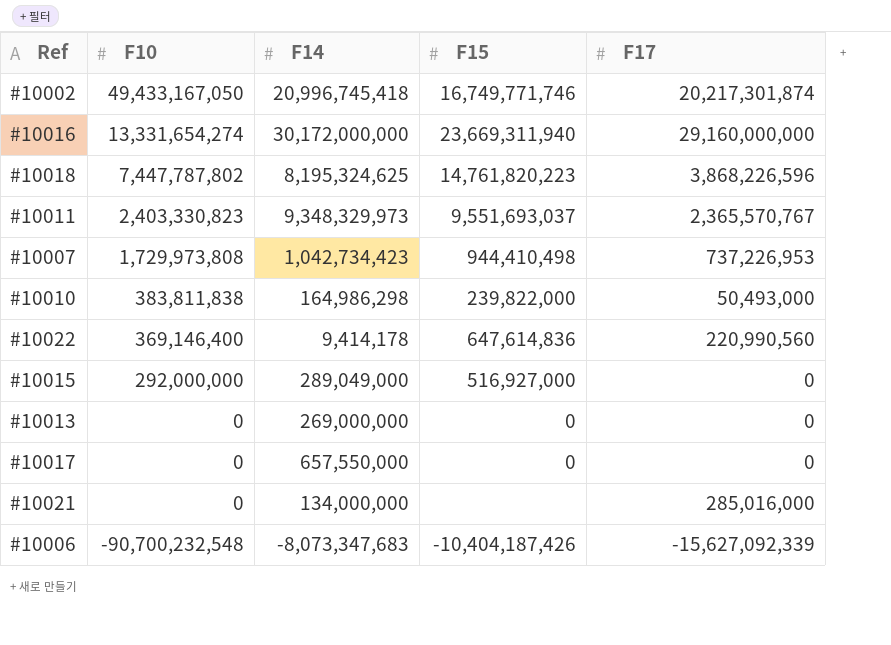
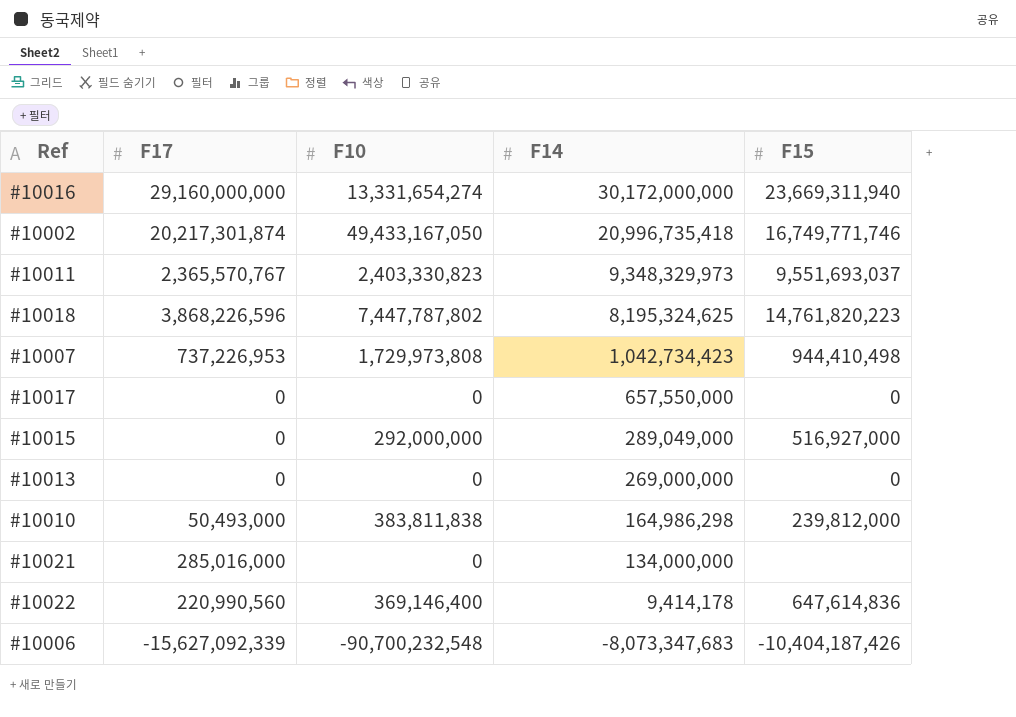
row order: F10 descending -> F14 descending
column F17 | position: 5 -> 2
#10002 | F14: 20,996,745,418 -> 20,996,735,418
#10010 | F15: 239,822,000 -> 239,812,000

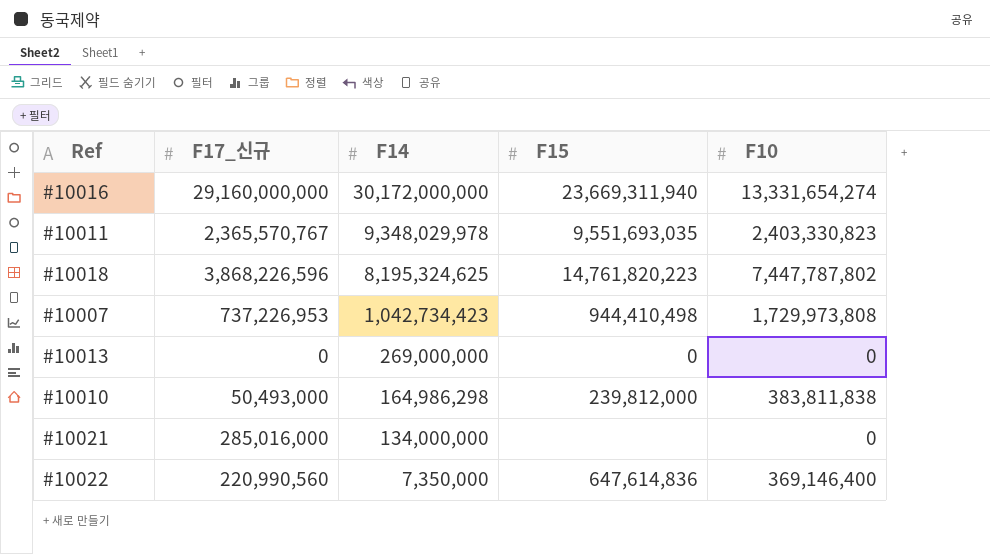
column name: F17 -> F17_신규
column F10 | position: 3 -> 5
row #10002: 20,217,301,874 | 49,433,167,050 | 20,996,735,418 | 16,749,771,746 -> none
row #10017: 0 | 0 | 657,550,000 | 0 -> none
row #10015: 0 | 292,000,000 | 289,049,000 | 516,927,000 -> none
row #10006: -15,627,092,339 | -90,700,232,548 | -8,073,347,683 | -10,404,187,426 -> none
#10011 | F14: 9,348,329,973 -> 9,348,029,978
#10011 | F15: 9,551,693,037 -> 9,551,693,035
#10022 | F14: 9,414,178 -> 7,350,000

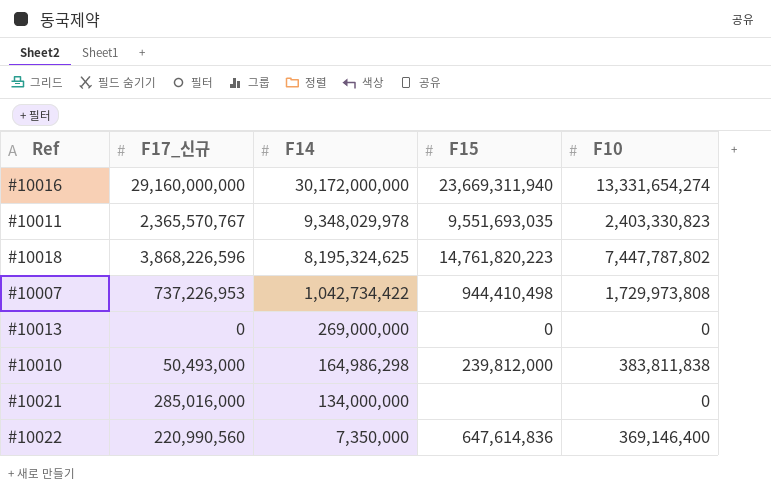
#10007 | F14: 1,042,734,423 -> 1,042,734,422

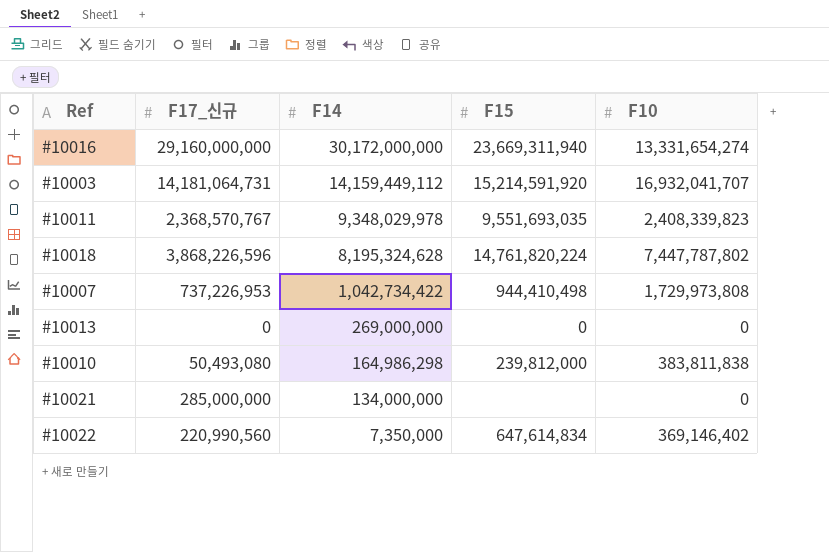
row #10003: none -> 14,181,064,731 | 14,159,449,112 | 15,214,591,920 | 16,932,041,707
#10011 | F17_신규: 2,365,570,767 -> 2,368,570,767
#10011 | F10: 2,403,330,823 -> 2,408,339,823
#10018 | F14: 8,195,324,625 -> 8,195,324,628
#10018 | F15: 14,761,820,223 -> 14,761,820,224
#10010 | F17_신규: 50,493,000 -> 50,493,080
#10021 | F17_신규: 285,016,000 -> 285,000,000
#10022 | F15: 647,614,836 -> 647,614,834
#10022 | F10: 369,146,400 -> 369,146,402

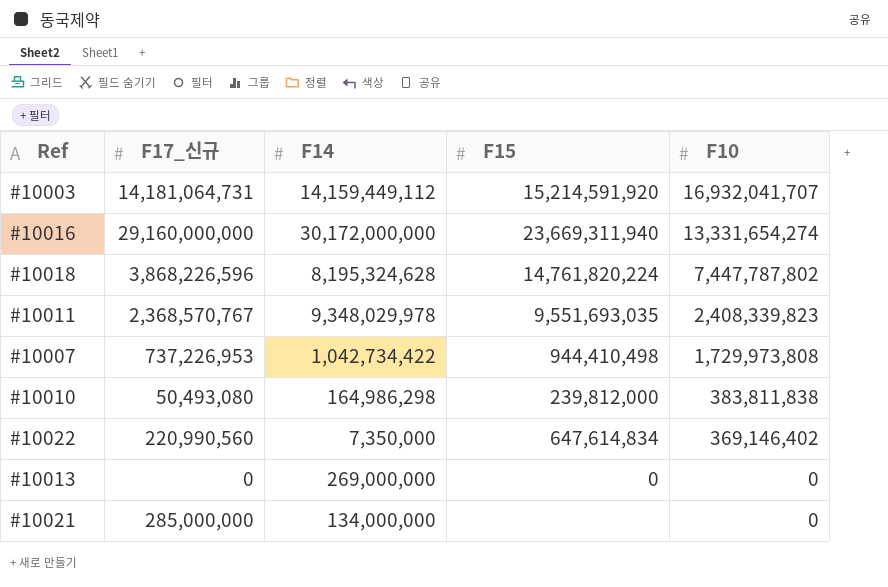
row order: F14 descending -> F10 descending

